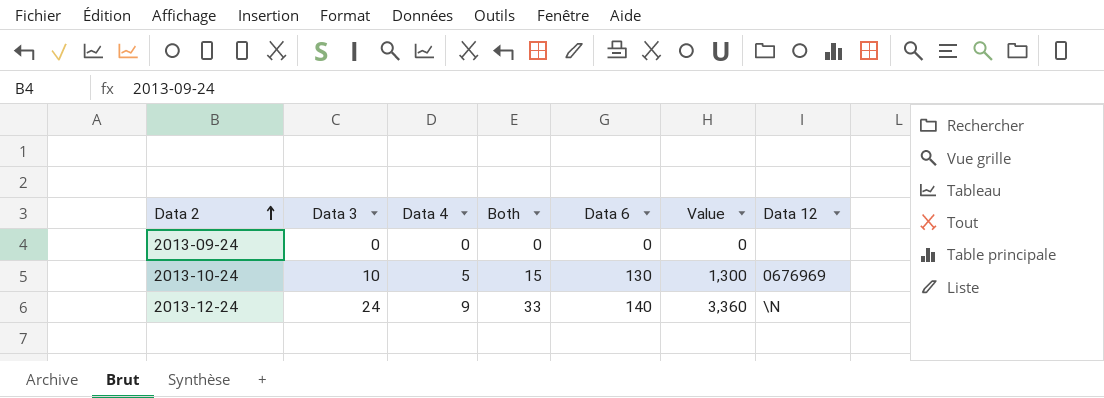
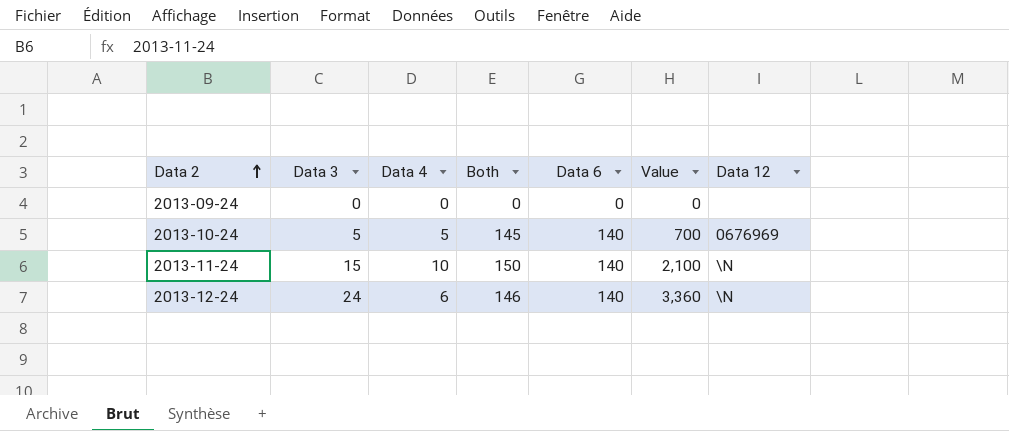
column Both | formula: [Data 3] + [Data 4] -> [Data 4] + [Data 6]
2013-10-24 | Data 3: 10 -> 5
2013-10-24 | Data 6: 130 -> 140
2013-10-24 | Value: 1,300 -> 700
row 2013-11-24: none -> 15 | 10 | 150 | 140 | 2,100 | \N
2013-12-24 | Data 4: 9 -> 6

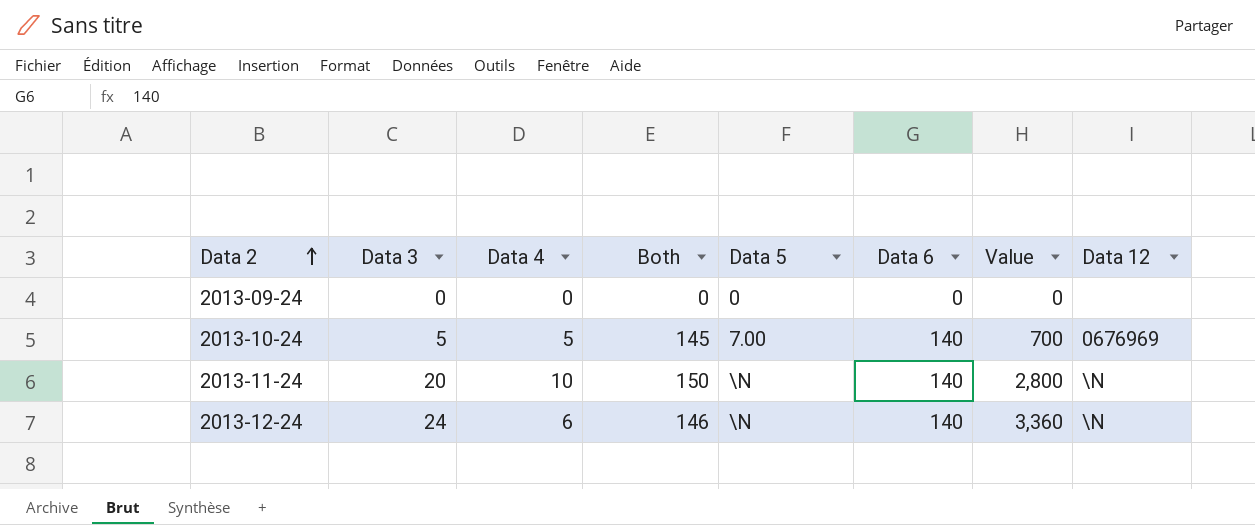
column Data 5 | position: none -> 5
2013-11-24 | Data 3: 15 -> 20
2013-11-24 | Value: 2,100 -> 2,800

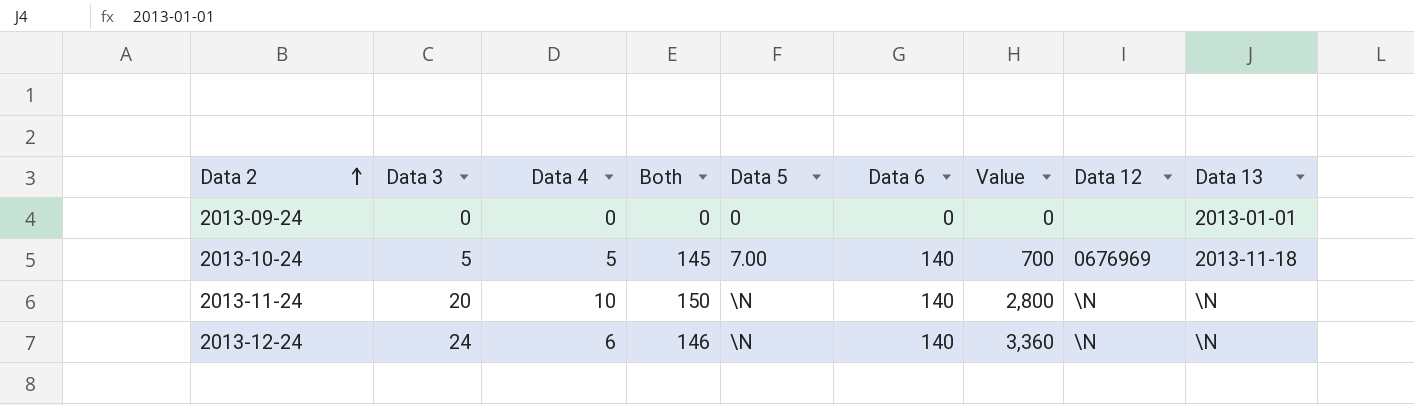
column Data 13 | position: none -> 9

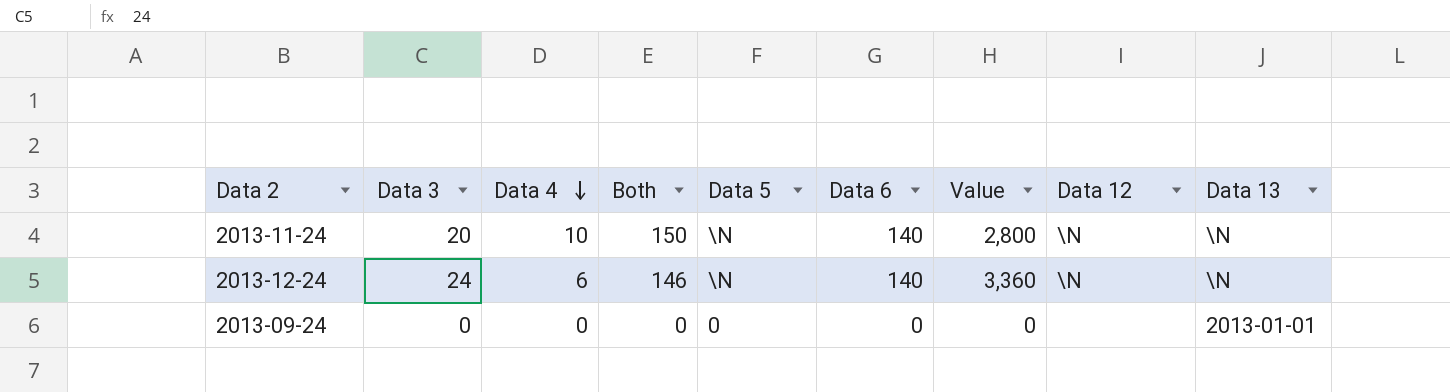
row order: Data 2 ascending -> Data 4 descending
row 2013-10-24: 5 | 5 | 145 | 7.00 | 140 | 700 | 0676969 | 2013-11-18 -> none

